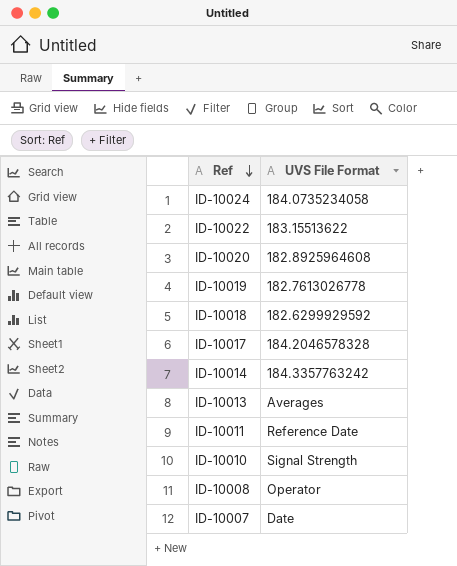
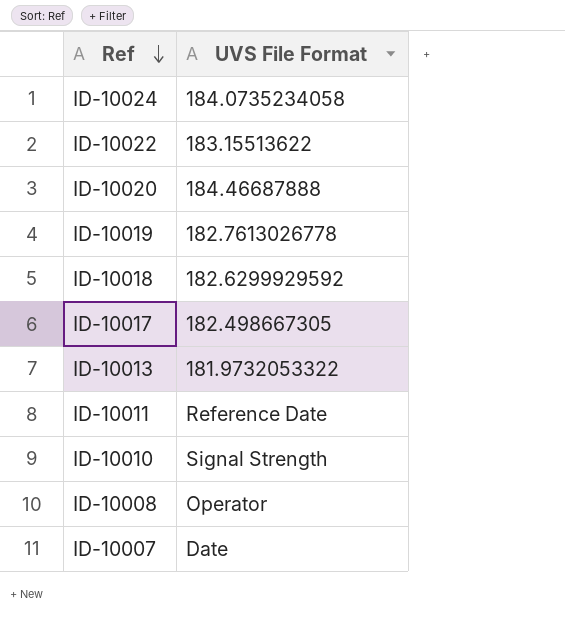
row ID-10014: 184.3357763242 -> none
ID-10020 | UVS File Format: 182.8925964608 -> 184.46687888
ID-10017 | UVS File Format: 184.2046578328 -> 182.498667305
ID-10013 | UVS File Format: Averages -> 181.9732053322

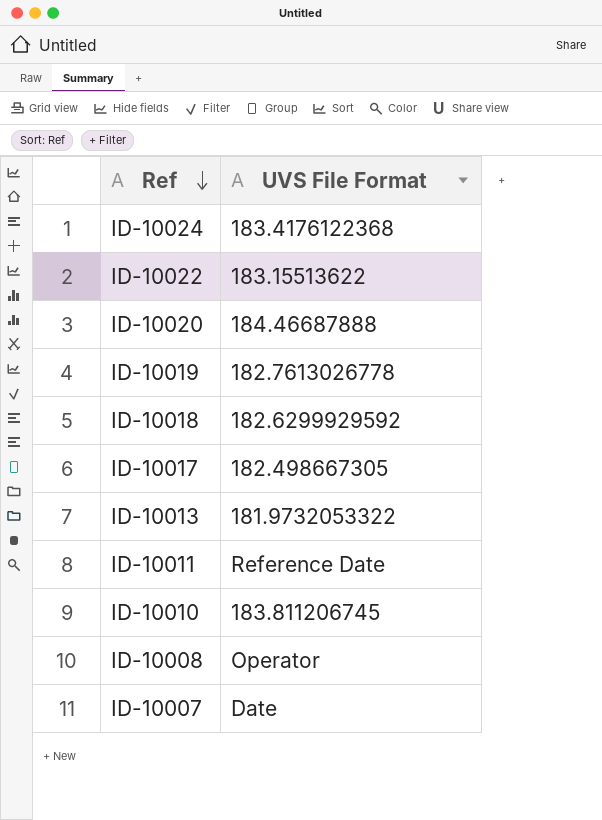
ID-10024 | UVS File Format: 184.0735234058 -> 183.4176122368
ID-10010 | UVS File Format: Signal Strength -> 183.811206745

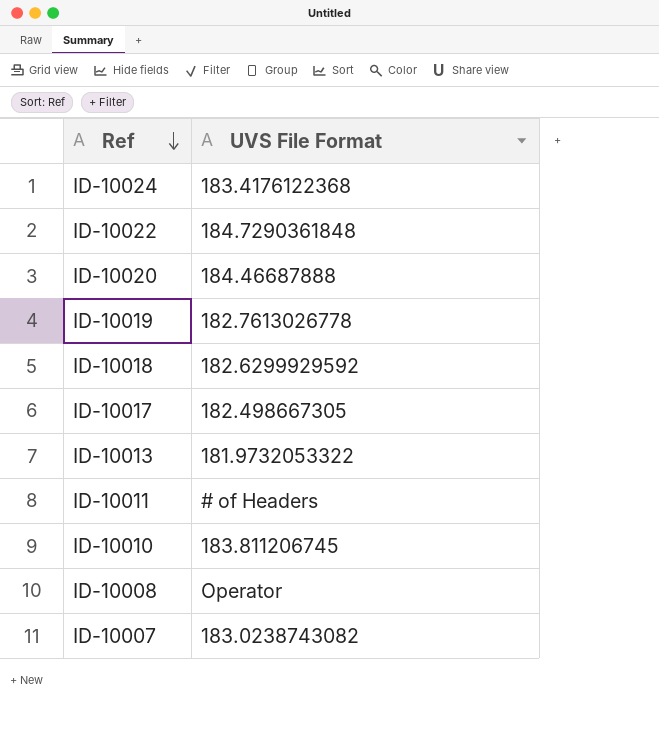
ID-10022 | UVS File Format: 183.15513622 -> 184.7290361848
ID-10011 | UVS File Format: Reference Date -> # of Headers
ID-10007 | UVS File Format: Date -> 183.0238743082

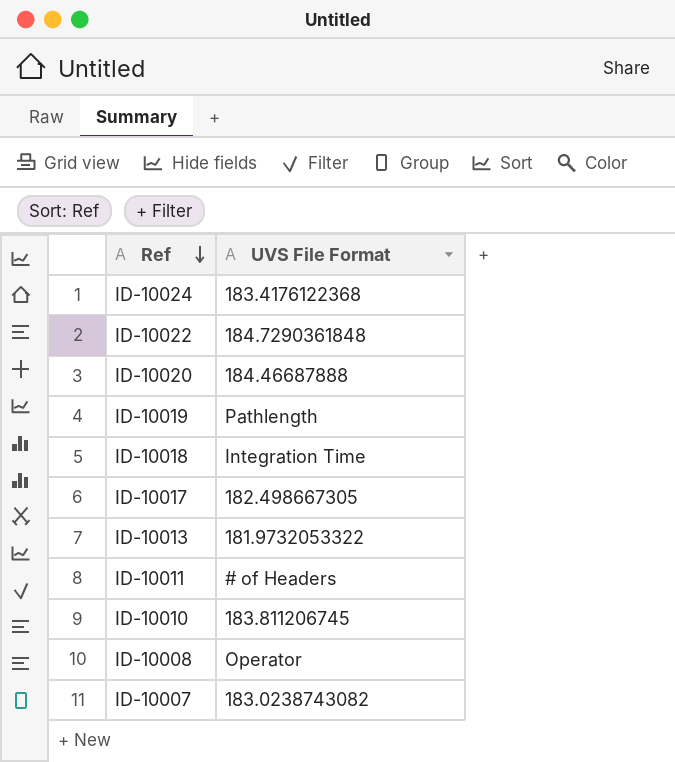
ID-10019 | UVS File Format: 182.7613026778 -> Pathlength
ID-10018 | UVS File Format: 182.6299929592 -> Integration Time

